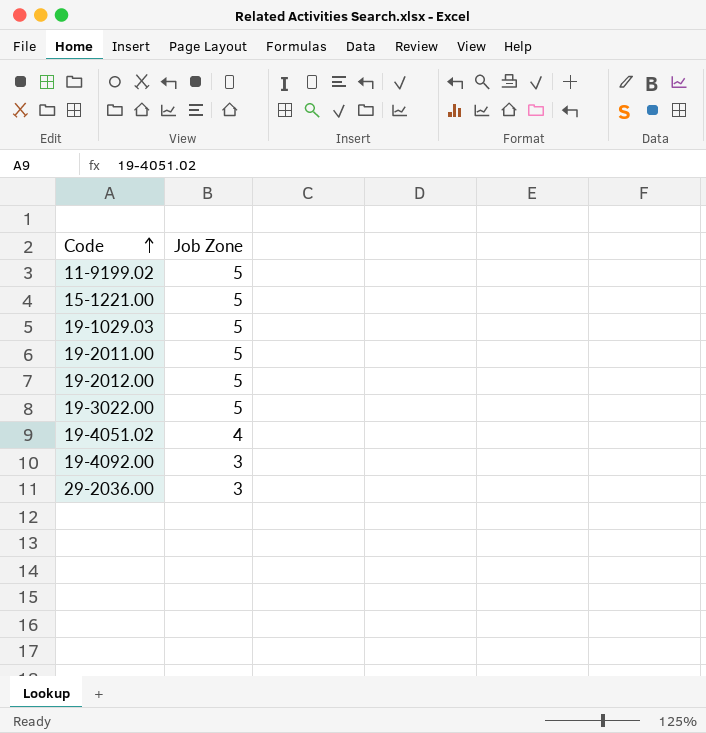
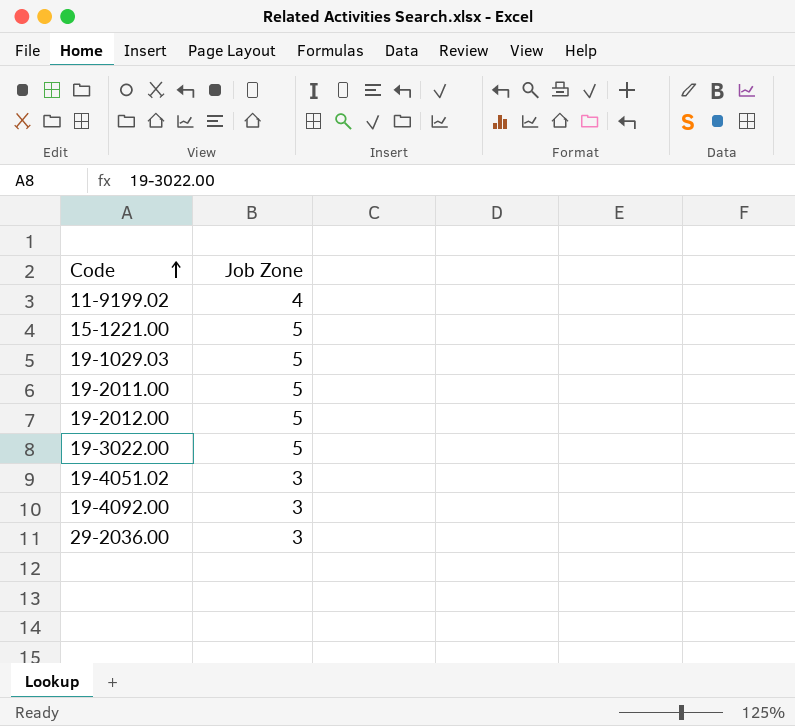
11-9199.02 | Job Zone: 5 -> 4
19-4051.02 | Job Zone: 4 -> 3

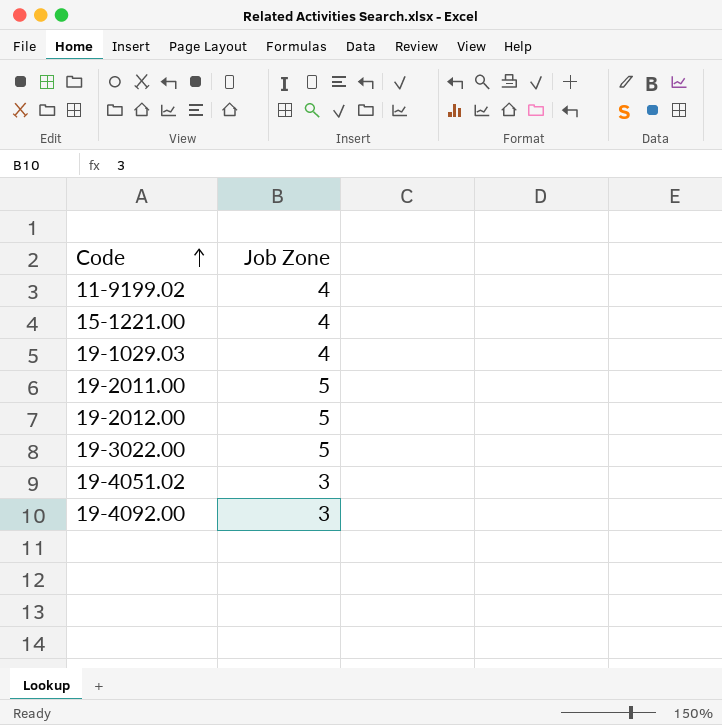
row 29-2036.00: 3 -> none
15-1221.00 | Job Zone: 5 -> 4
19-1029.03 | Job Zone: 5 -> 4

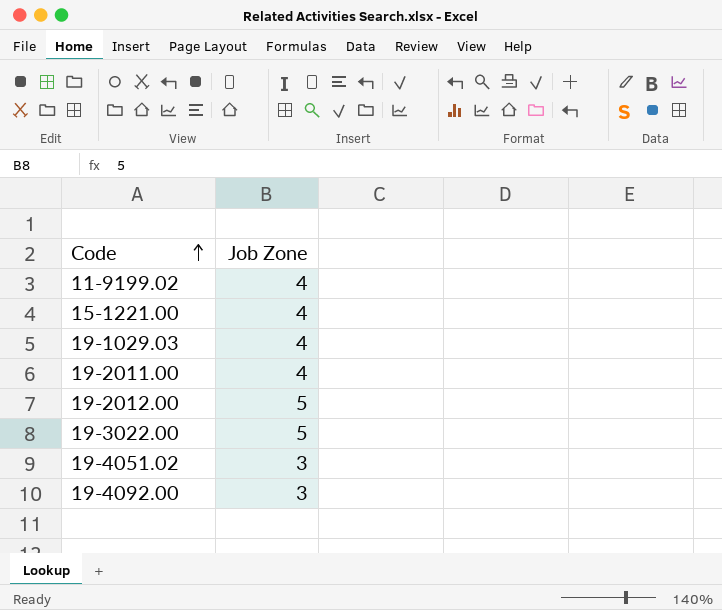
19-2011.00 | Job Zone: 5 -> 4

